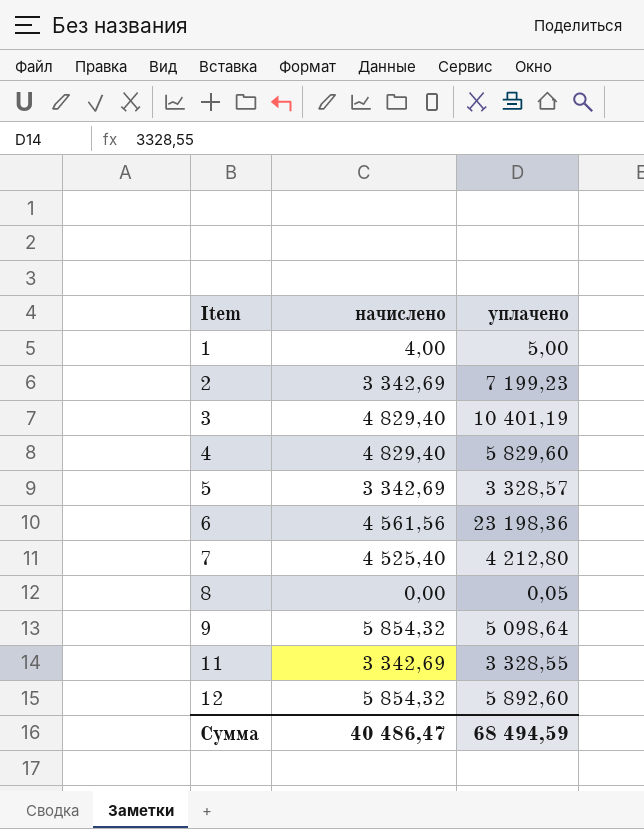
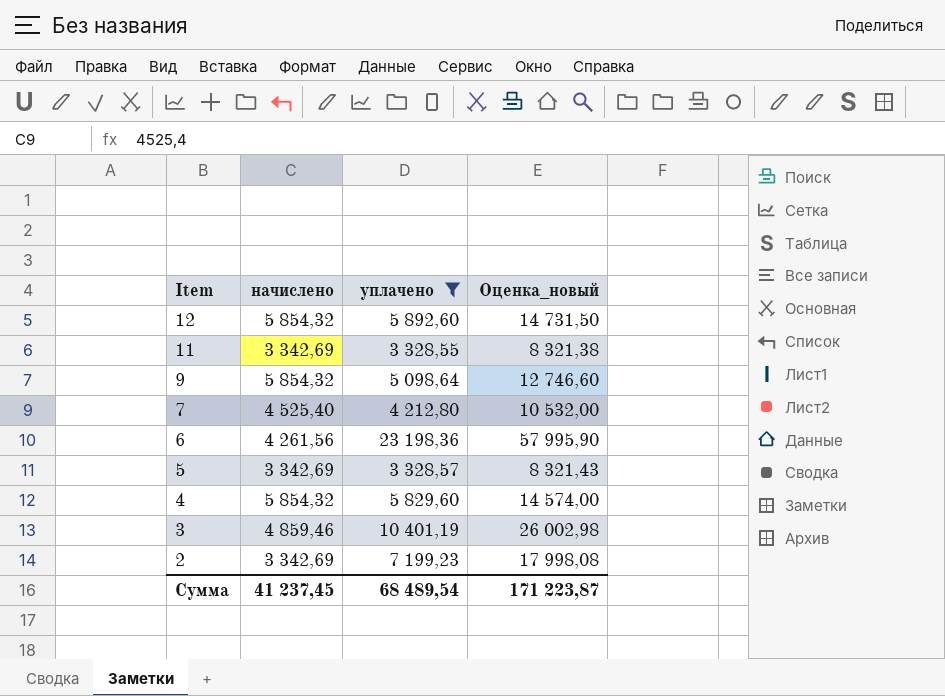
filter: none -> уплачено >= 3 328,55
row order: Item ascending -> Item descending
column Оценка_новый | formula: none -> [уплачено] * 2,5
6 | начислено: 4 561,56 -> 4 261,56
4 | начислено: 4 829,40 -> 5 854,32
3 | начислено: 4 829,40 -> 4 859,46
Сумма | начислено: 40 486,47 -> 41 237,45
Сумма | уплачено: 68 494,59 -> 68 489,54

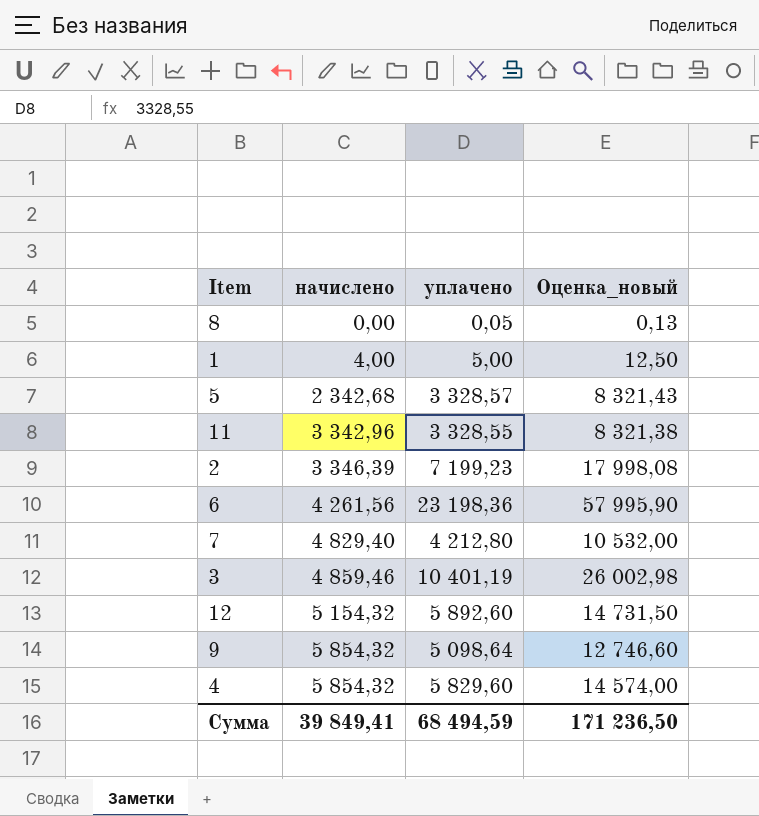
filter: уплачено >= 3 328,55 -> none
row order: Item descending -> начислено ascending
5 | начислено: 3 342,69 -> 2 342,68
11 | начислено: 3 342,69 -> 3 342,96
2 | начислено: 3 342,69 -> 3 346,39
7 | начислено: 4 525,40 -> 4 829,40
12 | начислено: 5 854,32 -> 5 154,32
Сумма | начислено: 41 237,45 -> 39 849,41
Сумма | уплачено: 68 489,54 -> 68 494,59
Сумма | Оценка_новый: 171 223,87 -> 171 236,50

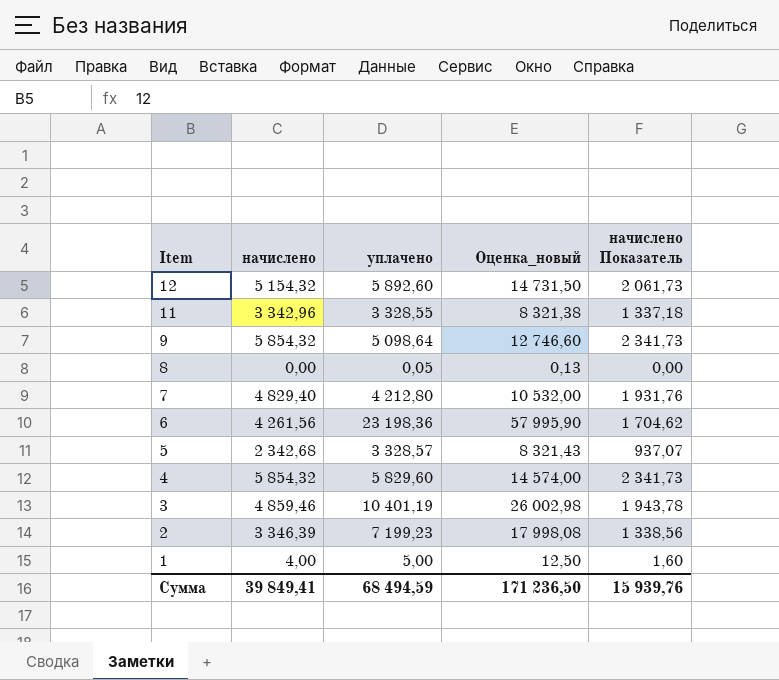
row order: начислено ascending -> Item descending
column начислено Показатель | formula: none -> [начислено] * 0,4

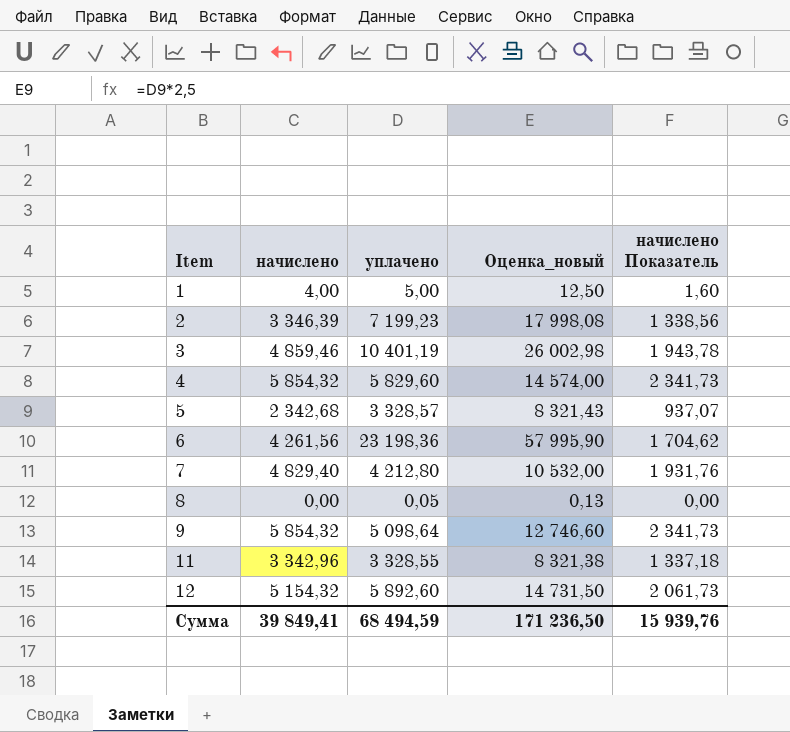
row order: Item descending -> Item ascending

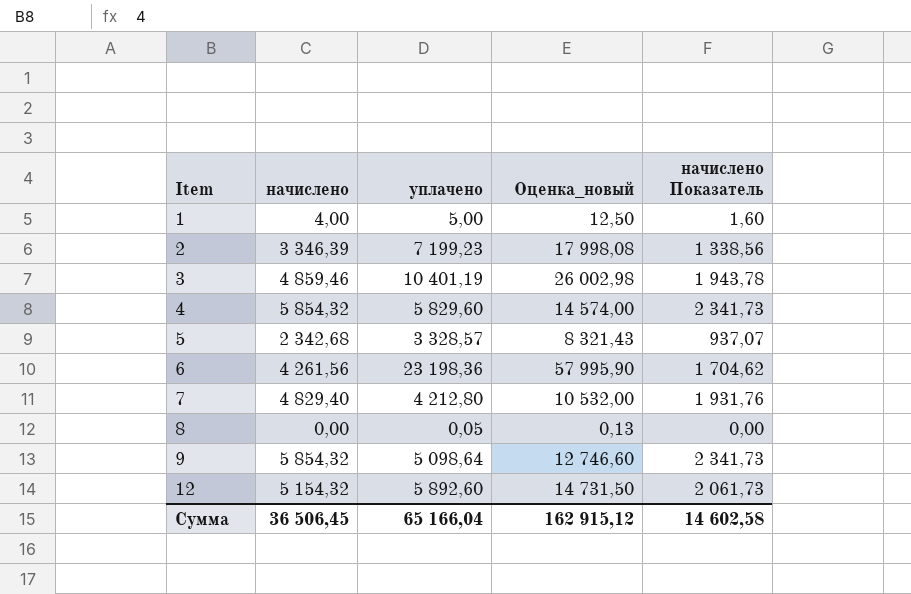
row 11: 3 342,96 | 3 328,55 | 8 321,38 | 1 337,18 -> none
Сумма | начислено: 39 849,41 -> 36 506,45
Сумма | уплачено: 68 494,59 -> 65 166,04
Сумма | Оценка_новый: 171 236,50 -> 162 915,12
Сумма | начислено Показатель: 15 939,76 -> 14 602,58

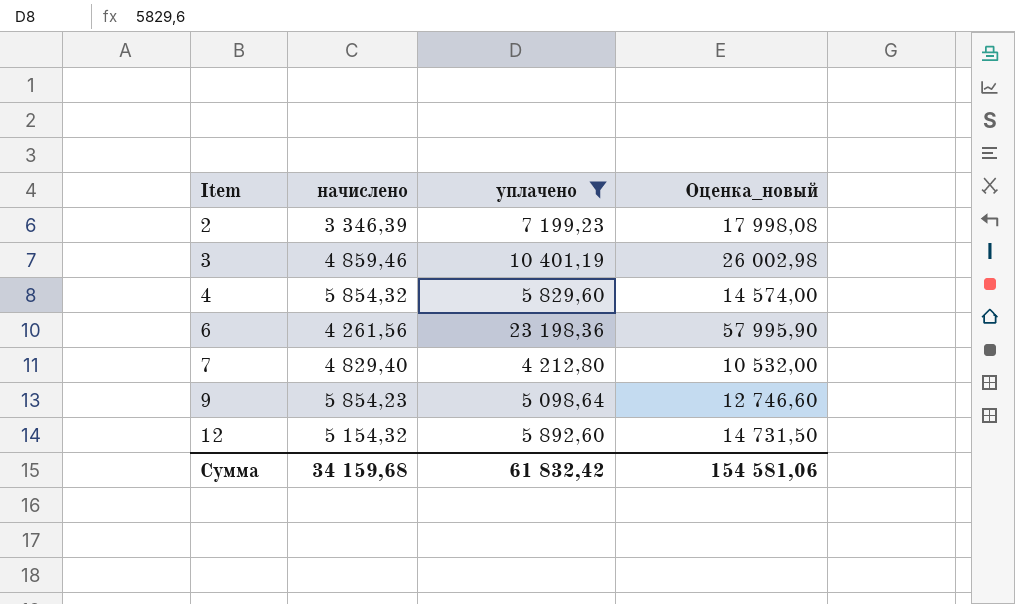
filter: none -> уплачено >= 4 212,80
column начислено Показатель | formula: [начислено] * 0,4 -> none
9 | начислено: 5 854,32 -> 5 854,23
Сумма | начислено: 36 506,45 -> 34 159,68
Сумма | уплачено: 65 166,04 -> 61 832,42
Сумма | Оценка_новый: 162 915,12 -> 154 581,06

